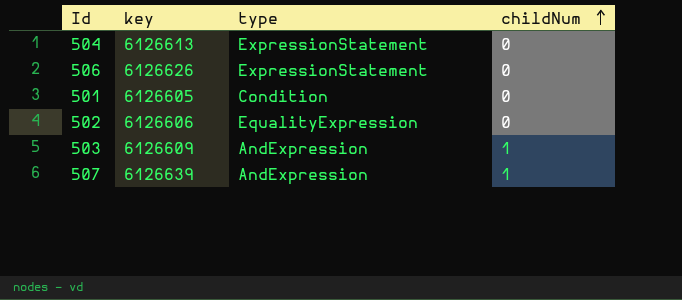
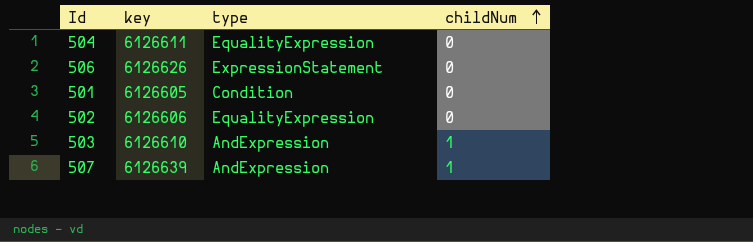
504 | key: 6126613 -> 6126611
504 | type: ExpressionStatement -> EqualityExpression
503 | key: 6126609 -> 6126610

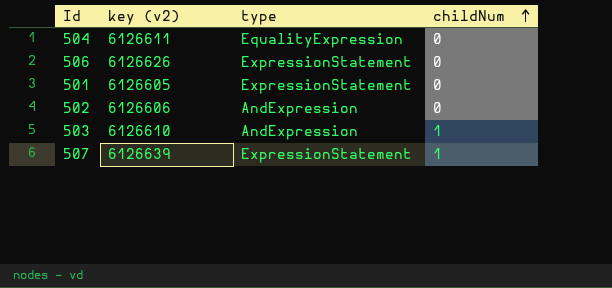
column name: key -> key (v2)
501 | type: Condition -> ExpressionStatement
502 | type: EqualityExpression -> AndExpression
507 | type: AndExpression -> ExpressionStatement

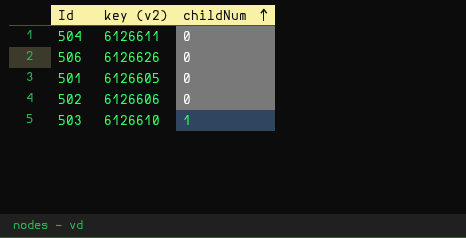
column type | position: 3 -> none
row 507: 6126639 | ExpressionStatement | 1 -> none

